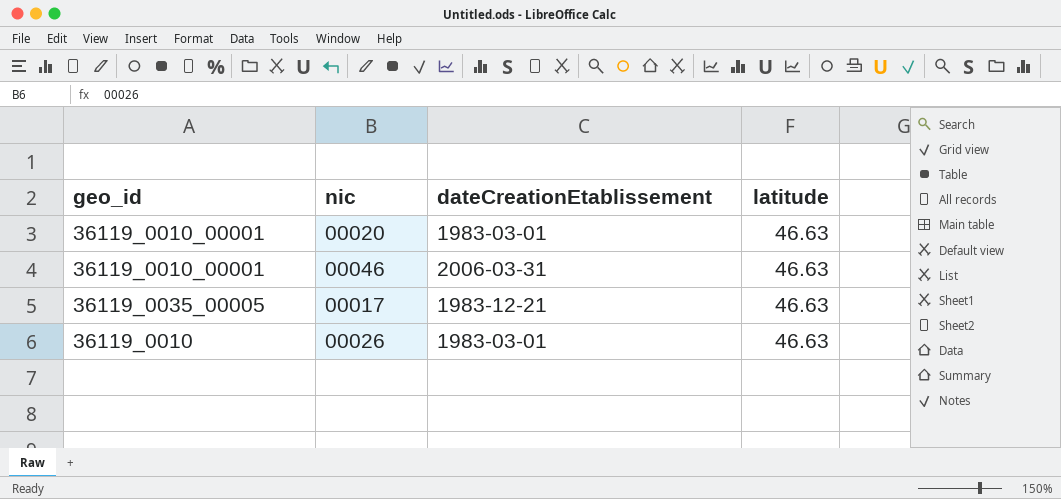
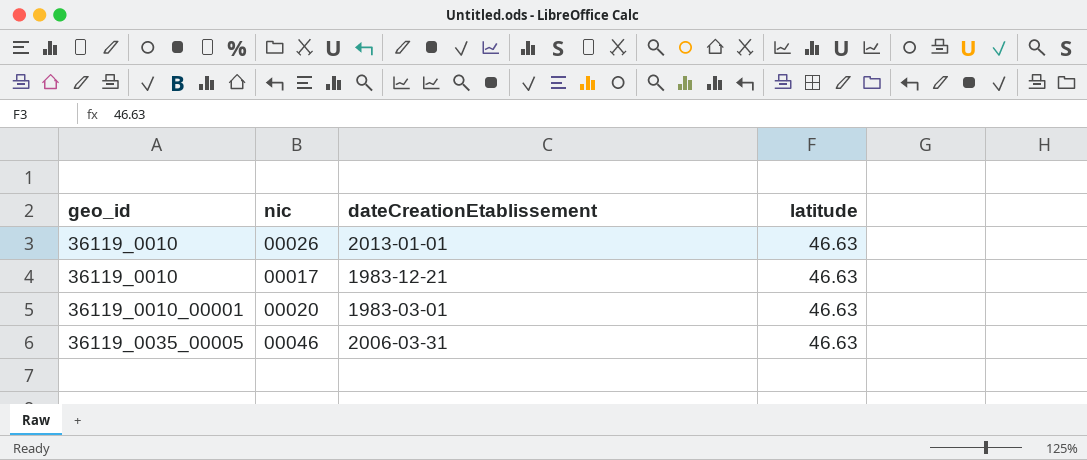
row order: none -> geo_id ascending
00026 | dateCreationEtablissement: 1983-03-01 -> 2013-01-01
00017 | geo_id: 36119_0035_00005 -> 36119_0010
00046 | geo_id: 36119_0010_00001 -> 36119_0035_00005

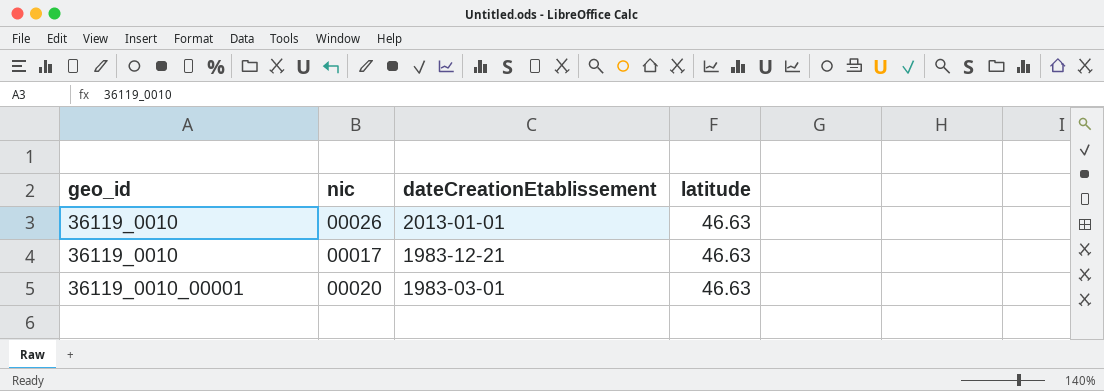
row 00046: 36119_0035_00005 | 2006-03-31 | 46.63 -> none

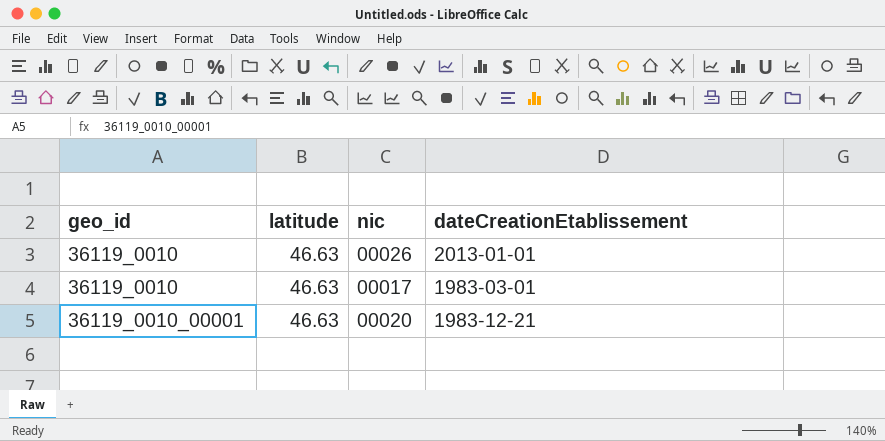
column latitude | position: 4 -> 2
00017 | dateCreationEtablissement: 1983-12-21 -> 1983-03-01
00020 | dateCreationEtablissement: 1983-03-01 -> 1983-12-21

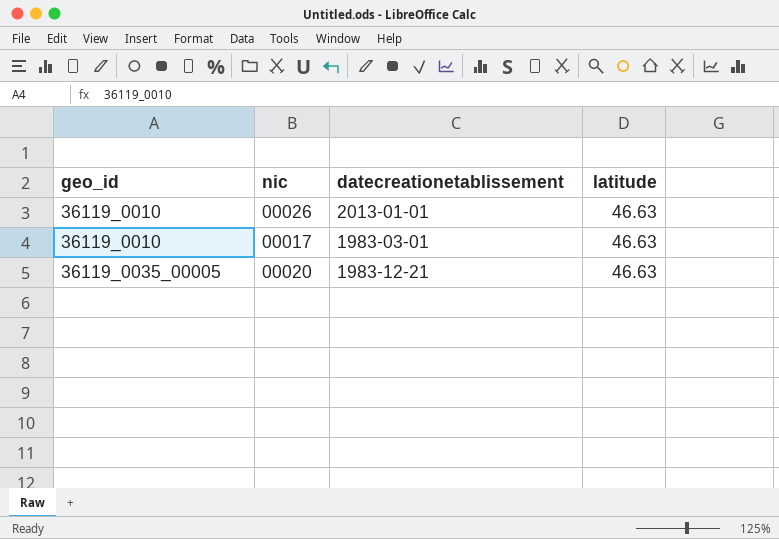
column name: dateCreationEtablissement -> datecreationetablissement
column latitude | position: 2 -> 4
00020 | geo_id: 36119_0010_00001 -> 36119_0035_00005

